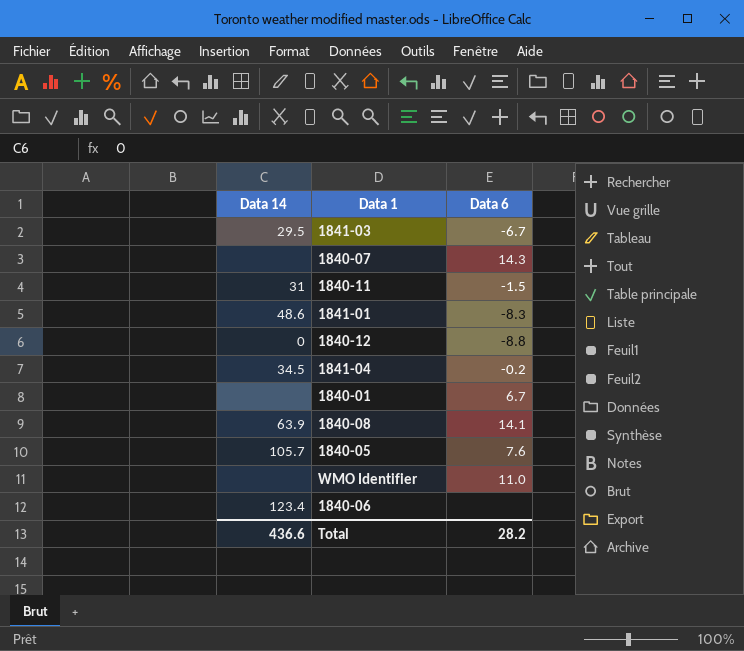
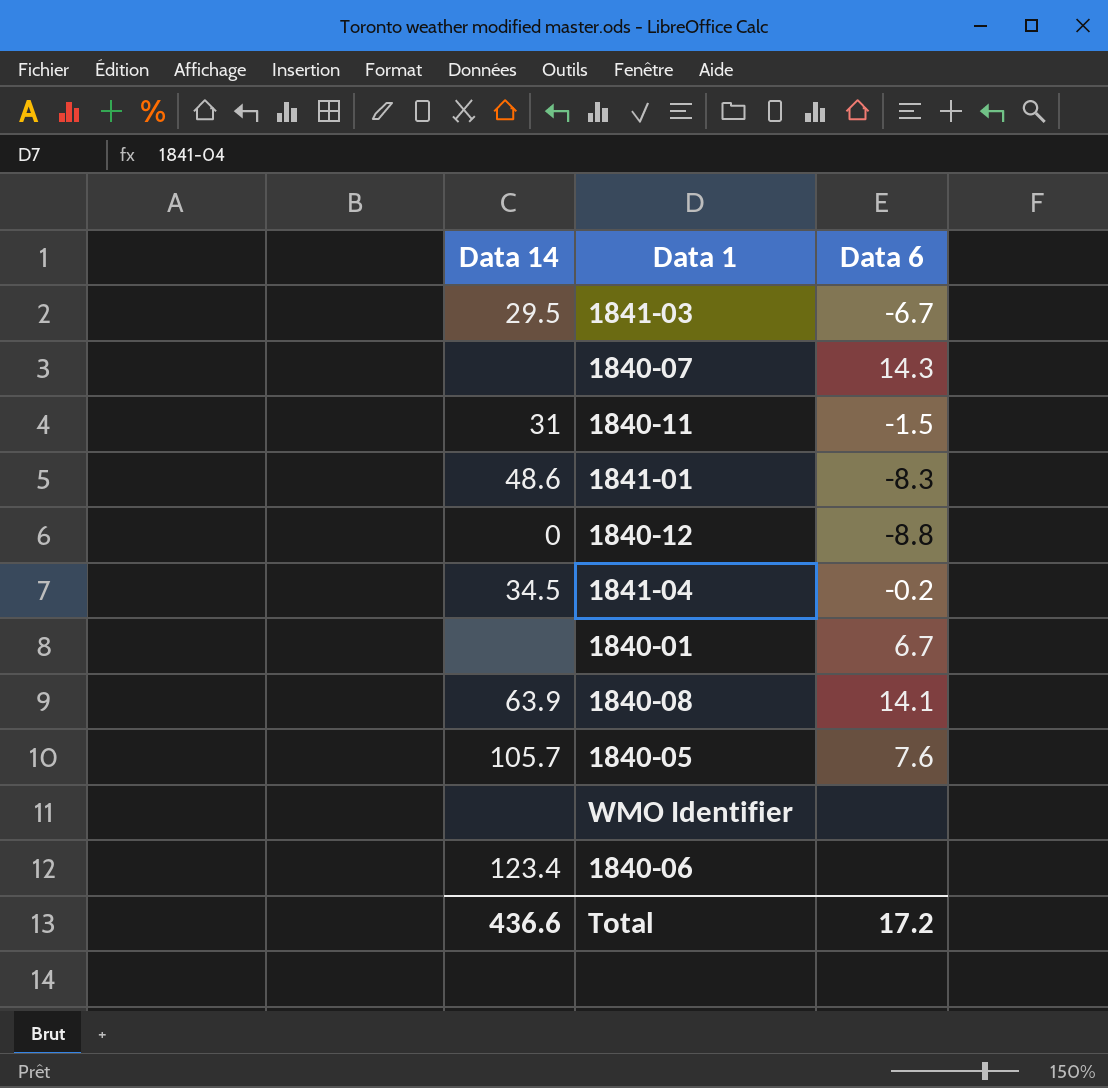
WMO Identifier | Data 6: 11.0 -> none
Total | Data 6: 28.2 -> 17.2

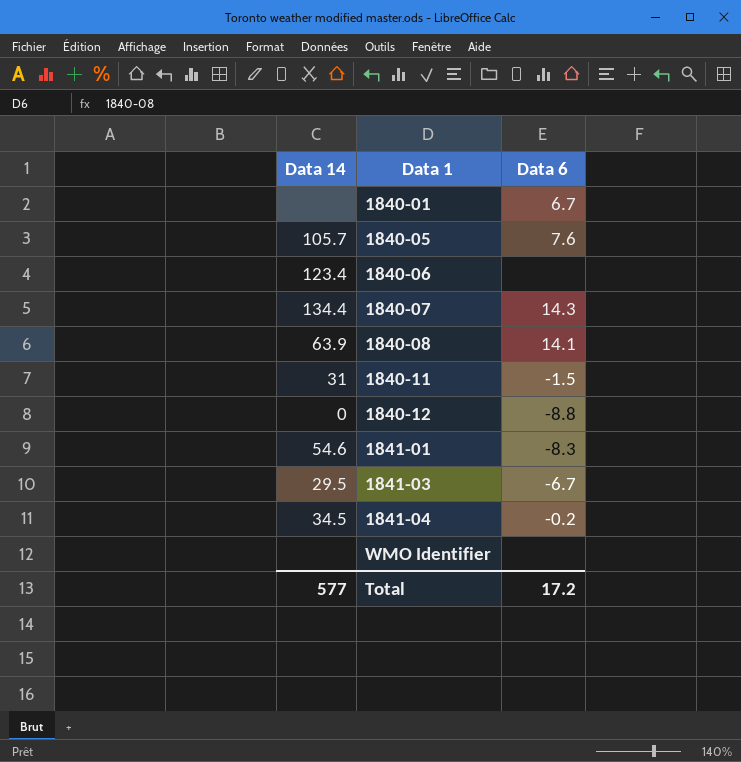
row order: none -> Data 1 ascending
1840-07 | Data 14: none -> 134.4
1841-01 | Data 14: 48.6 -> 54.6
Total | Data 14: 436.6 -> 577

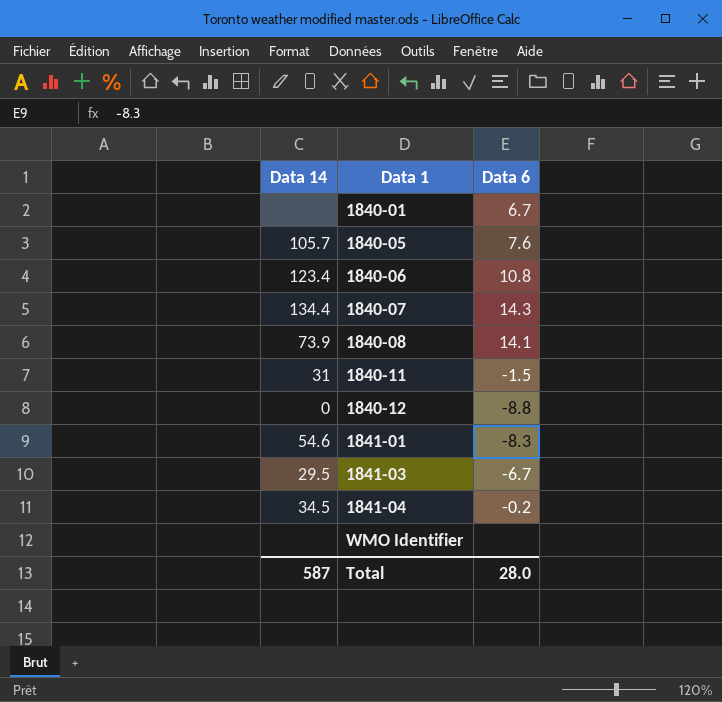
1840-06 | Data 6: none -> 10.8
1840-08 | Data 14: 63.9 -> 73.9
Total | Data 14: 577 -> 587
Total | Data 6: 17.2 -> 28.0

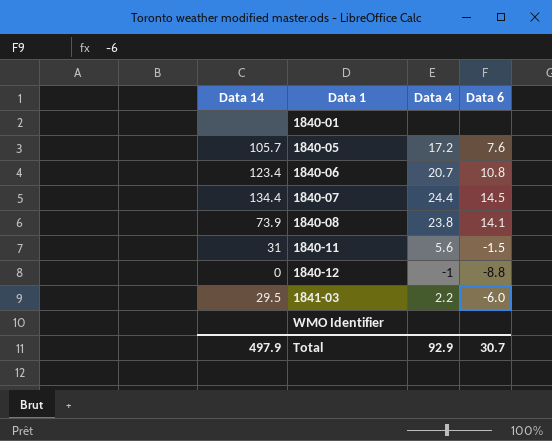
column Data 4 | position: none -> 3
row 1841-01: 54.6 | -8.3 -> none
row 1841-04: 34.5 | -0.2 -> none
1840-01 | Data 6: 6.7 -> none
1840-07 | Data 6: 14.3 -> 14.5
1841-03 | Data 6: -6.7 -> -6.0
Total | Data 14: 587 -> 497.9
Total | Data 6: 28.0 -> 30.7

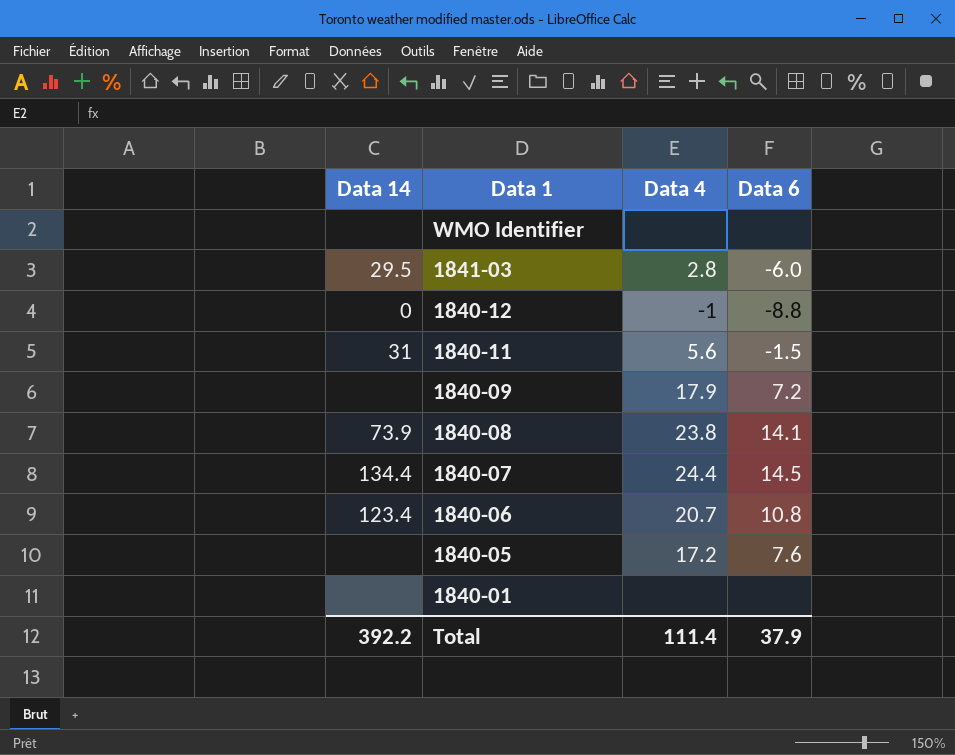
row order: Data 1 ascending -> Data 1 descending
1841-03 | Data 4: 2.2 -> 2.8
row 1840-09: none -> none | 17.9 | 7.2
1840-05 | Data 14: 105.7 -> none
Total | Data 14: 497.9 -> 392.2
Total | Data 4: 92.9 -> 111.4
Total | Data 6: 30.7 -> 37.9

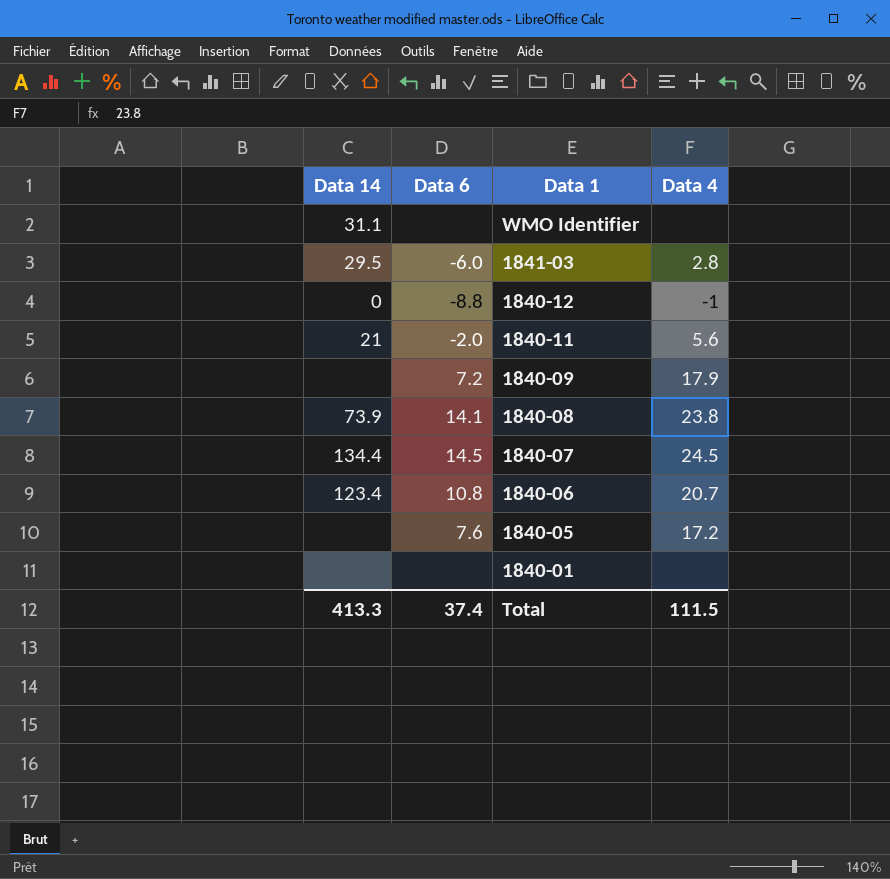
column Data 6 | position: 4 -> 2
WMO Identifier | Data 14: none -> 31.1
1840-11 | Data 14: 31 -> 21
1840-11 | Data 6: -1.5 -> -2.0
1840-07 | Data 4: 24.4 -> 24.5
Total | Data 14: 392.2 -> 413.3
Total | Data 6: 37.9 -> 37.4
Total | Data 4: 111.4 -> 111.5

